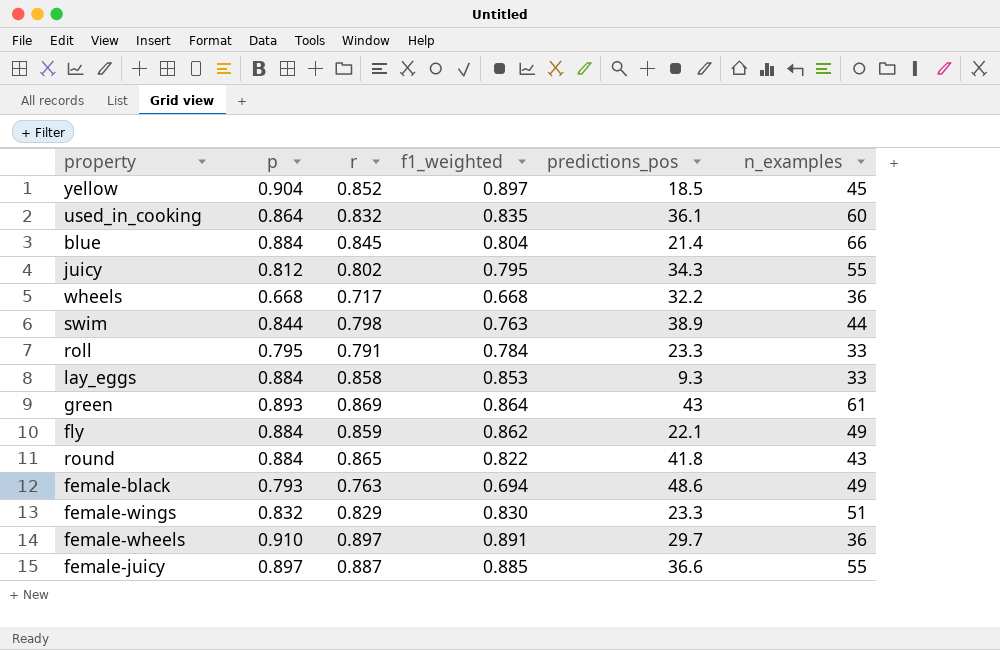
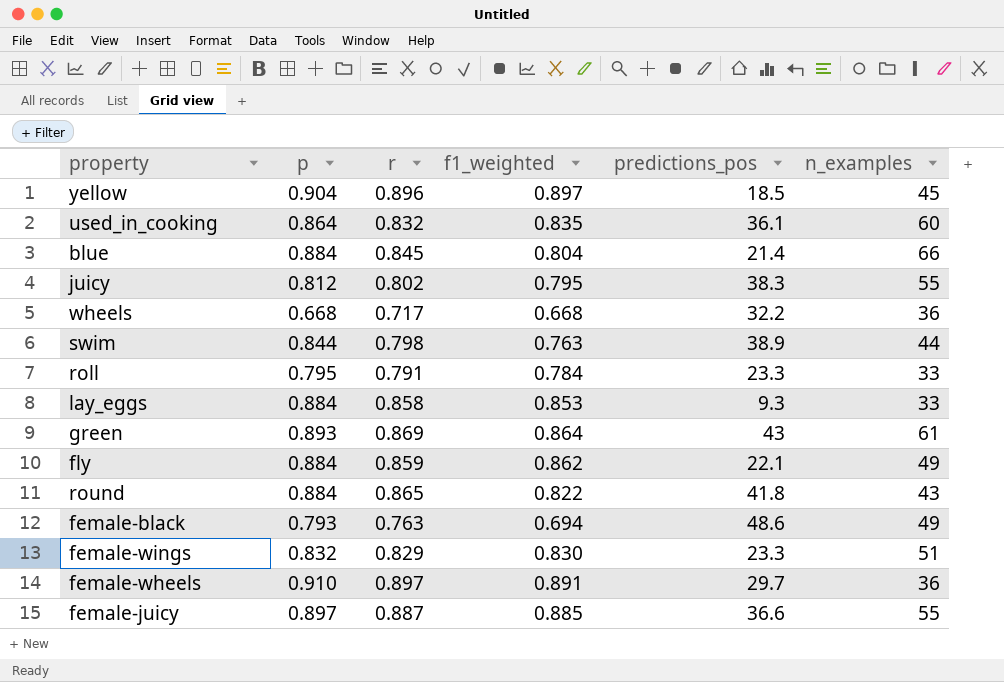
yellow | r: 0.852 -> 0.896
juicy | predictions_pos: 34.3 -> 38.3

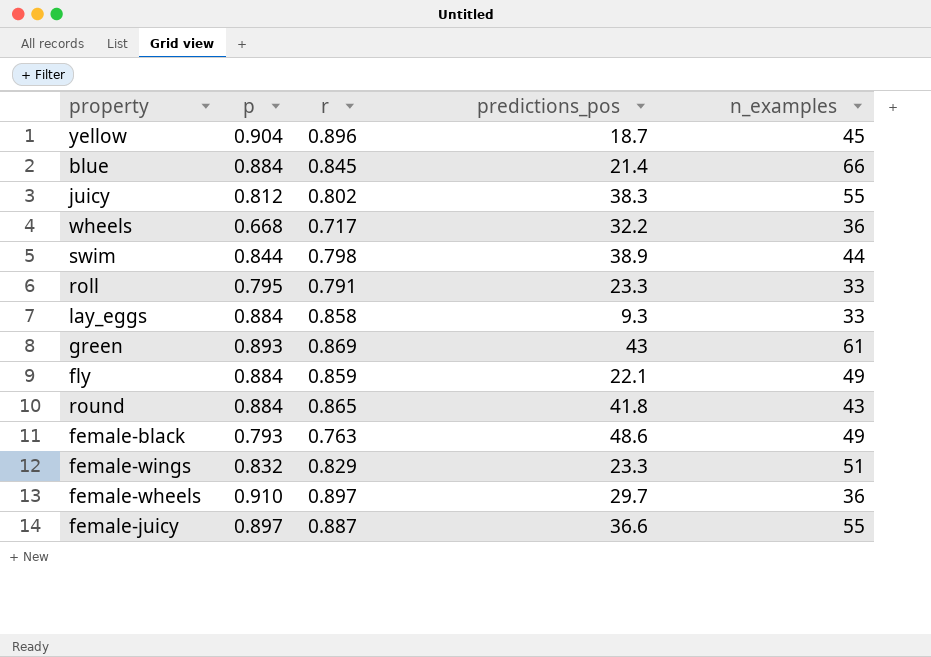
column f1_weighted | position: 4 -> none
row used_in_cooking: 0.864 | 0.832 | 0.835 | 36.1 | 60 -> none
yellow | predictions_pos: 18.5 -> 18.7

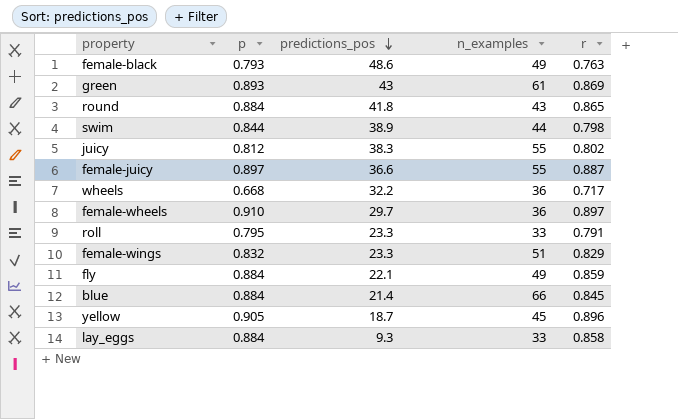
row order: none -> predictions_pos descending
column r | position: 3 -> 5
yellow | p: 0.904 -> 0.905

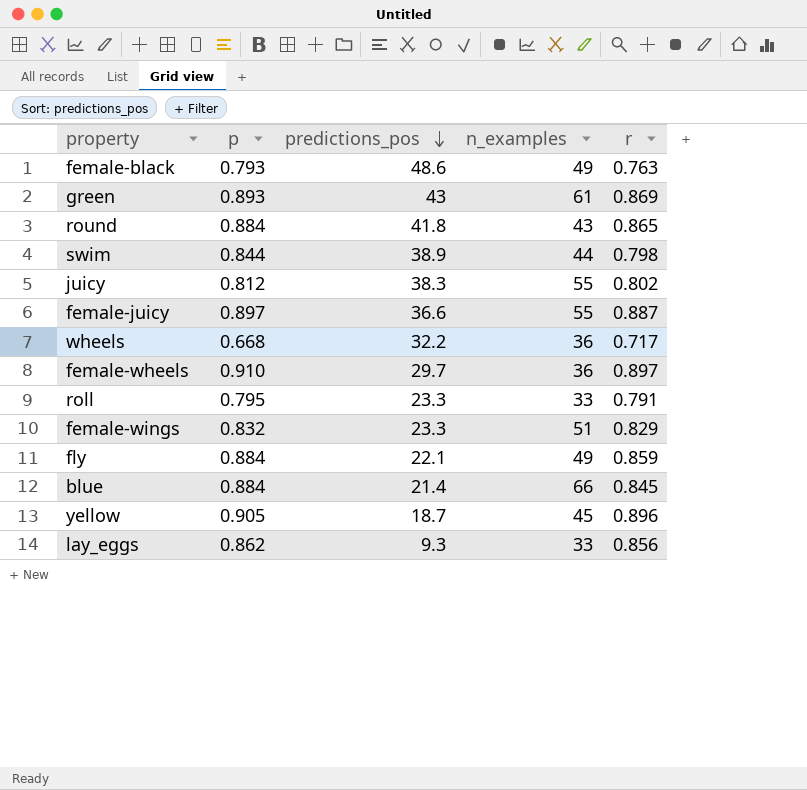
lay_eggs | p: 0.884 -> 0.862
lay_eggs | r: 0.858 -> 0.856

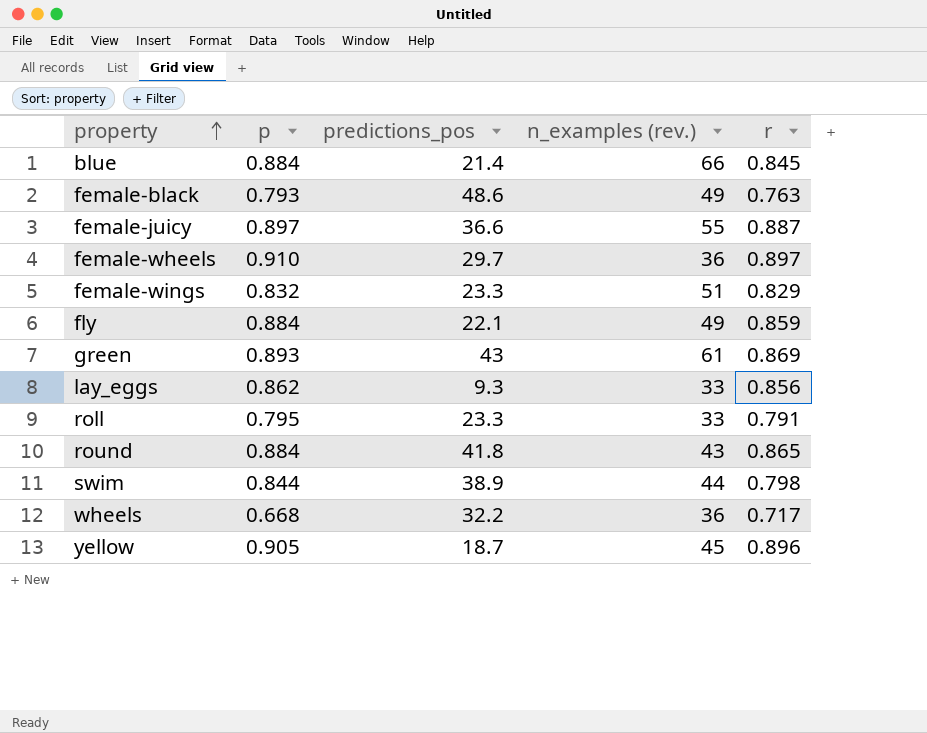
row order: predictions_pos descending -> property ascending
column name: n_examples -> n_examples (rev.)
row juicy: 0.812 | 38.3 | 55 | 0.802 -> none

